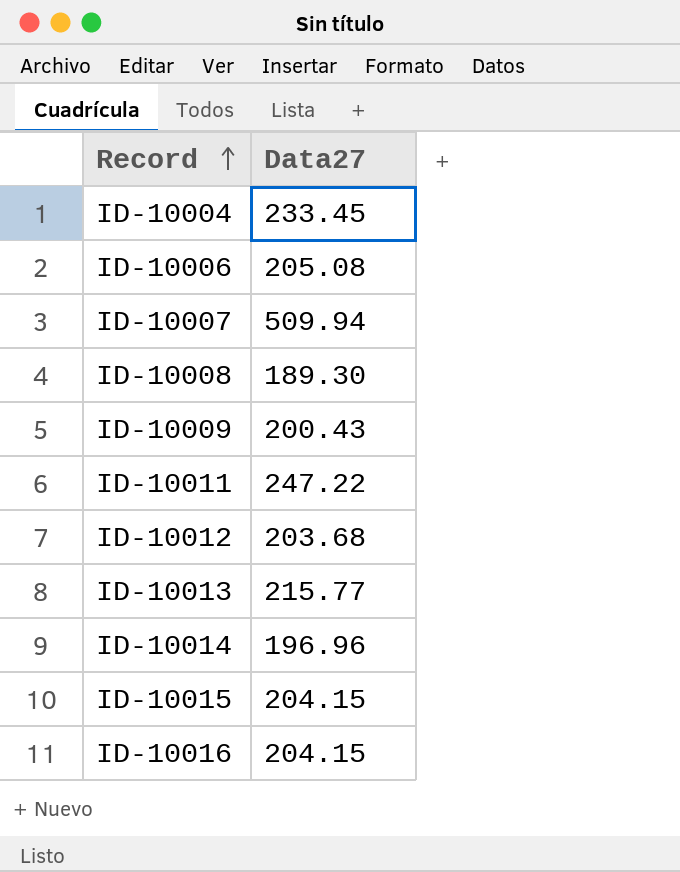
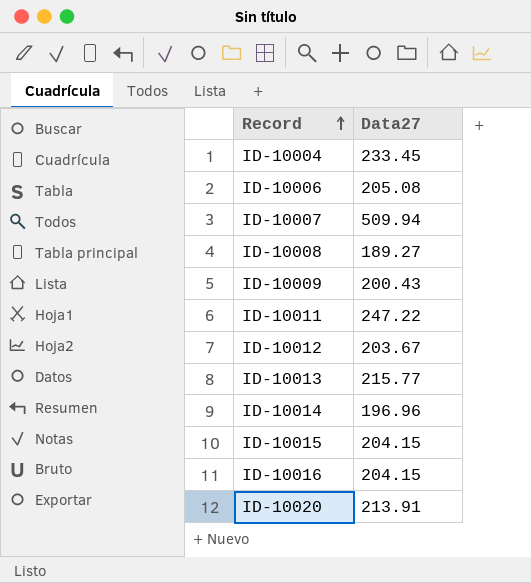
ID-10008 | Data27: 189.30 -> 189.27
ID-10012 | Data27: 203.68 -> 203.67
row ID-10020: none -> 213.91

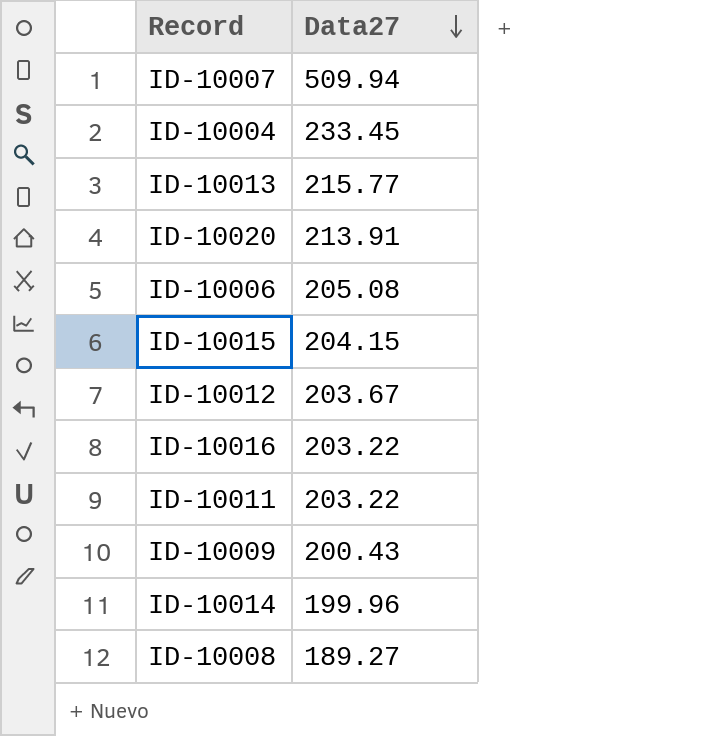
row order: Record ascending -> Data27 descending
ID-10016 | Data27: 204.15 -> 203.22
ID-10011 | Data27: 247.22 -> 203.22
ID-10014 | Data27: 196.96 -> 199.96

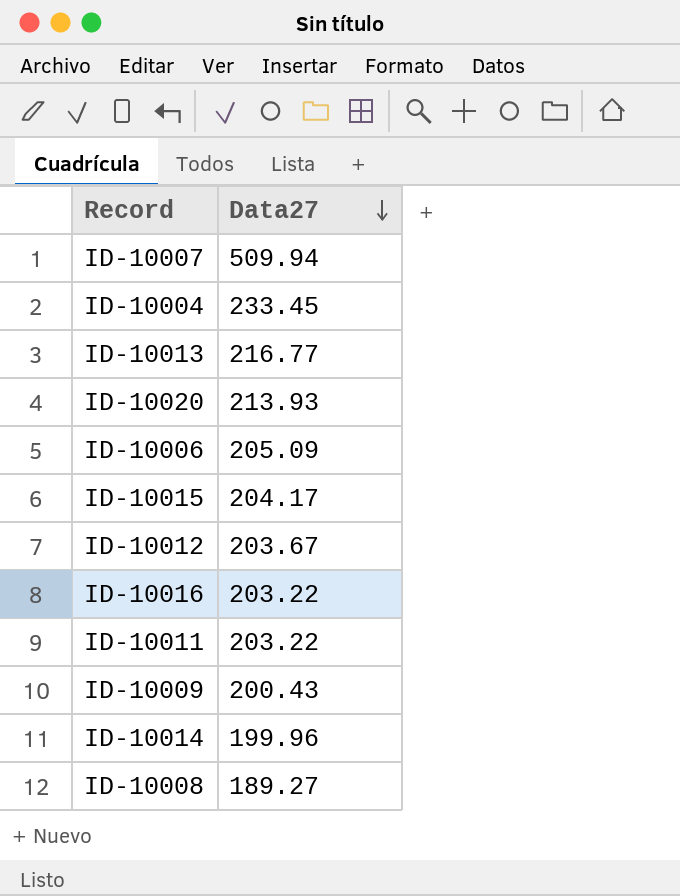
ID-10013 | Data27: 215.77 -> 216.77
ID-10020 | Data27: 213.91 -> 213.93
ID-10006 | Data27: 205.08 -> 205.09
ID-10015 | Data27: 204.15 -> 204.17

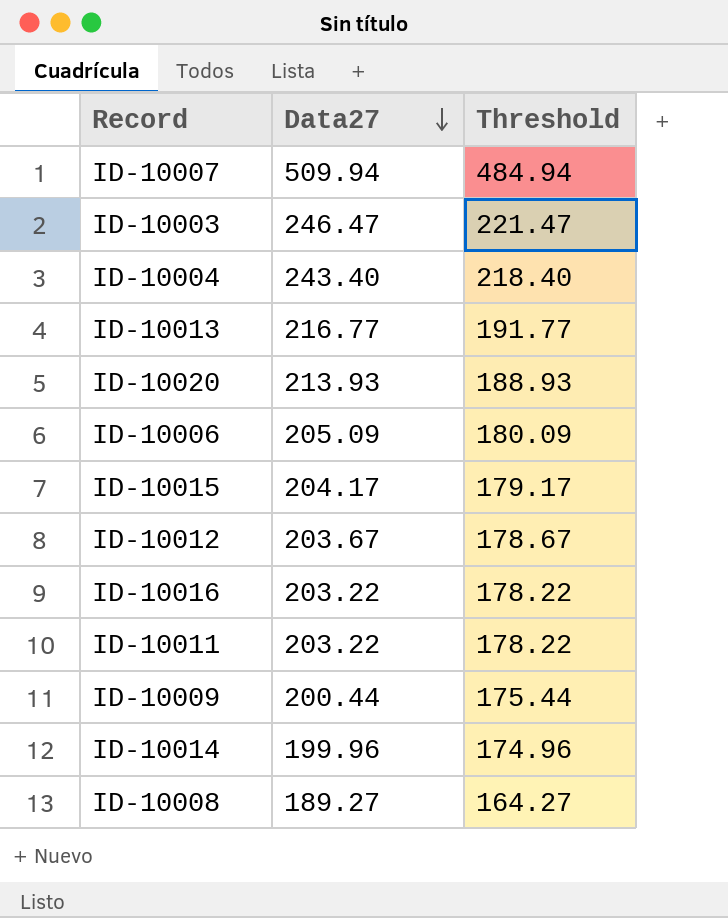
column Threshold | formula: none -> [Data27] - 25
row ID-10003: none -> 246.47 | 221.47
ID-10004 | Data27: 233.45 -> 243.40
ID-10009 | Data27: 200.43 -> 200.44

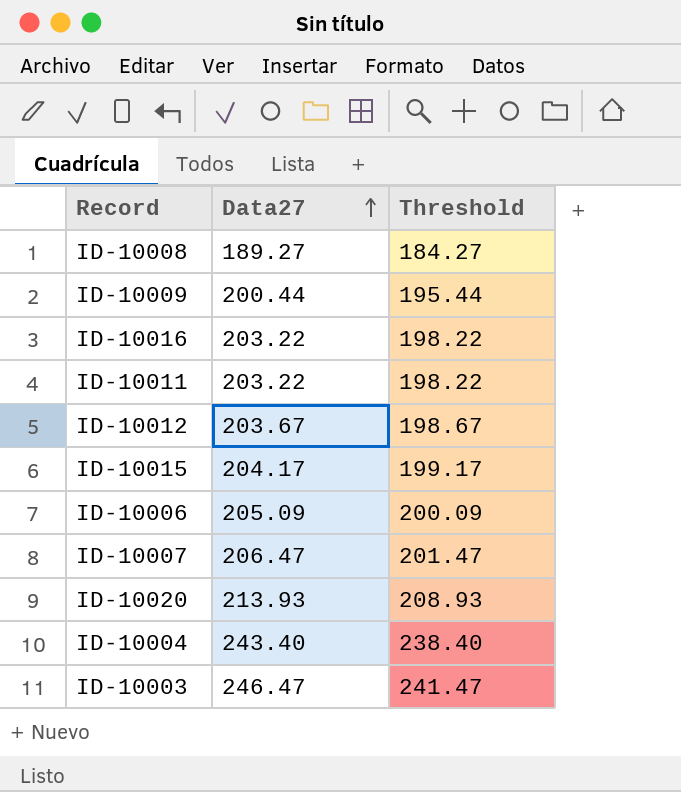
row order: Data27 descending -> Data27 ascending
column Threshold | formula: [Data27] - 25 -> [Data27] - 5
row ID-10013: 216.77 | 191.77 -> none
row ID-10014: 199.96 | 174.96 -> none
ID-10007 | Data27: 509.94 -> 206.47

